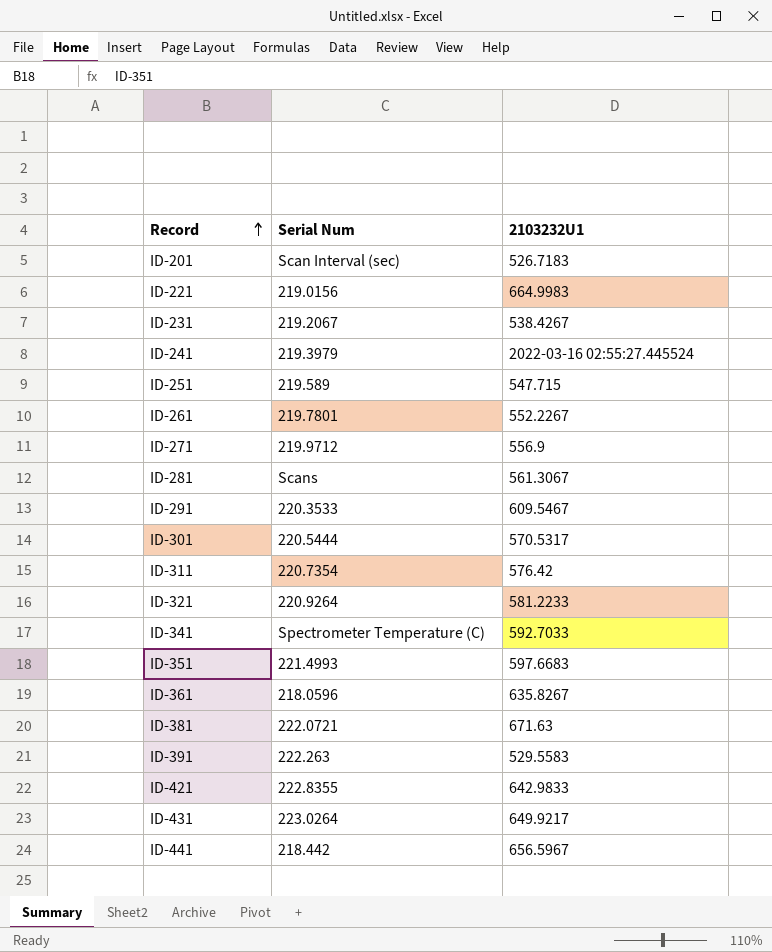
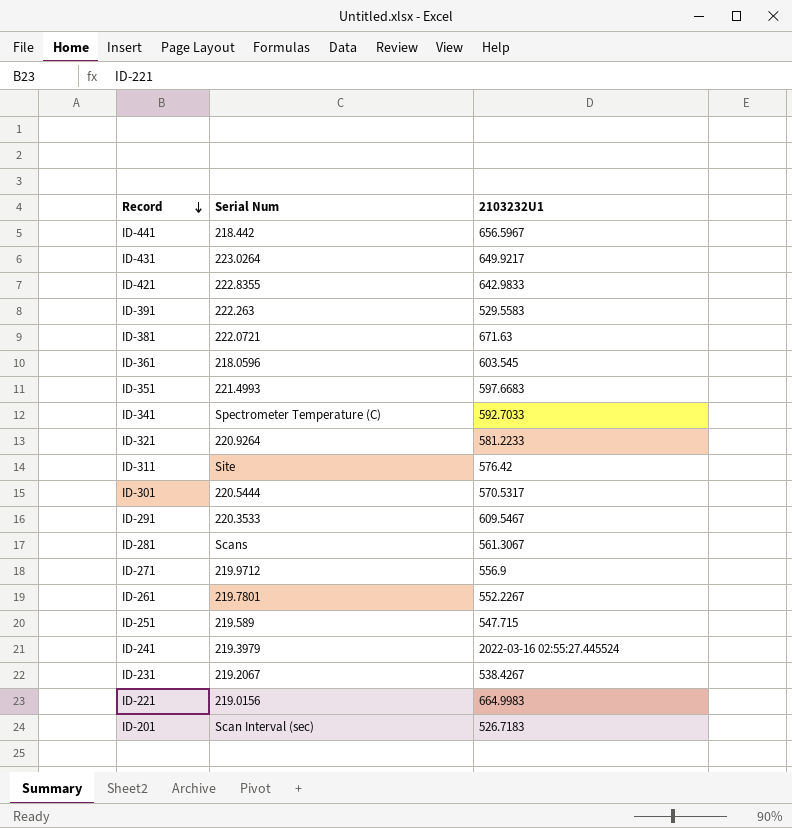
row order: Record ascending -> Record descending
ID-361 | 2103232U1: 635.8267 -> 603.545
ID-311 | Serial Num: 220.7354 -> Site

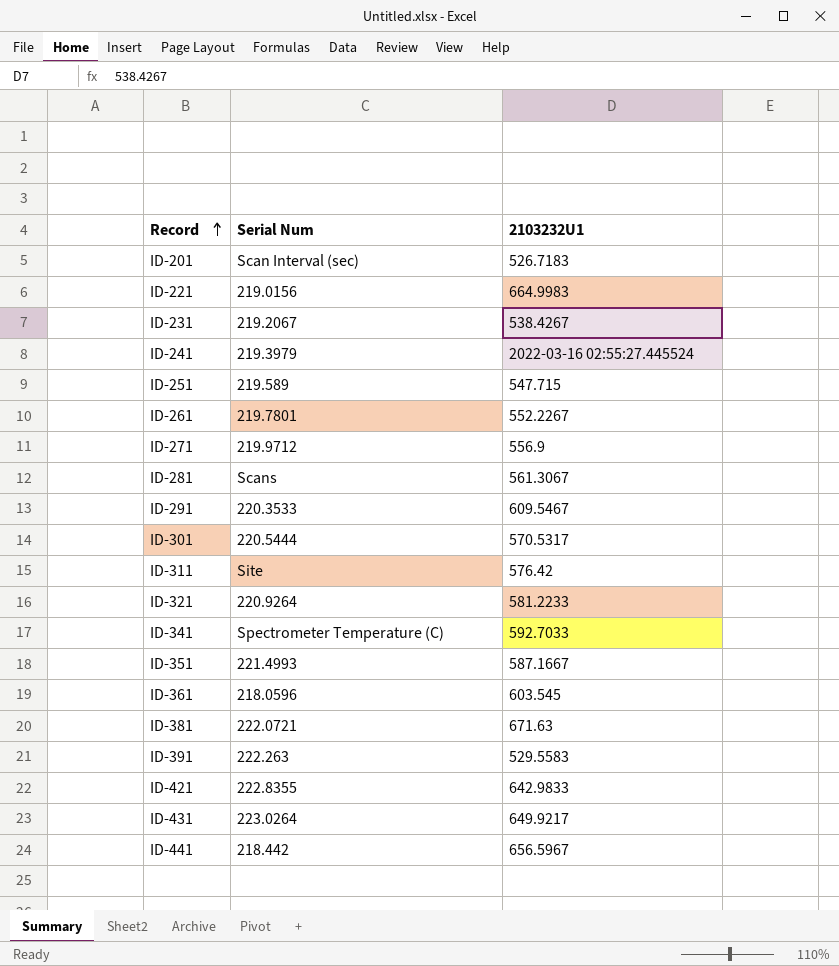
row order: Record descending -> Record ascending
ID-351 | 2103232U1: 597.6683 -> 587.1667

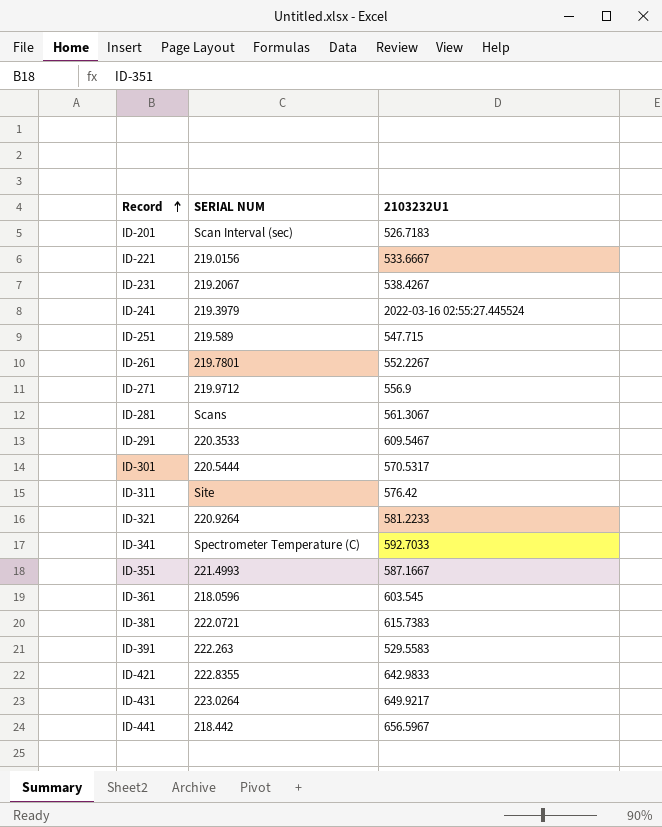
column name: Serial Num -> SERIAL NUM
ID-221 | 2103232U1: 664.9983 -> 533.6667
ID-381 | 2103232U1: 671.63 -> 615.7383

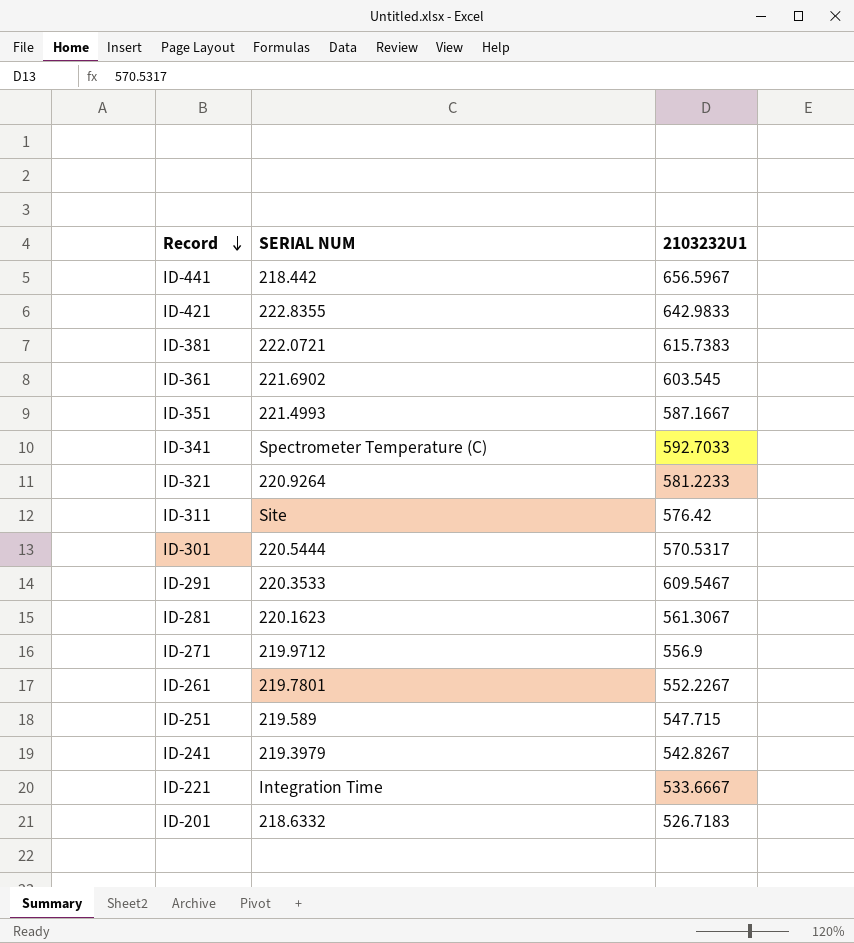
row order: Record ascending -> Record descending
row ID-231: 219.2067 | 538.4267 -> none
row ID-391: 222.263 | 529.5583 -> none
row ID-431: 223.0264 | 649.9217 -> none
ID-361 | SERIAL NUM: 218.0596 -> 221.6902
ID-281 | SERIAL NUM: Scans -> 220.1623
ID-241 | 2103232U1: 2022-03-16 02:55:27.445524 -> 542.8267
ID-221 | SERIAL NUM: 219.0156 -> Integration Time
ID-201 | SERIAL NUM: Scan Interval (sec) -> 218.6332

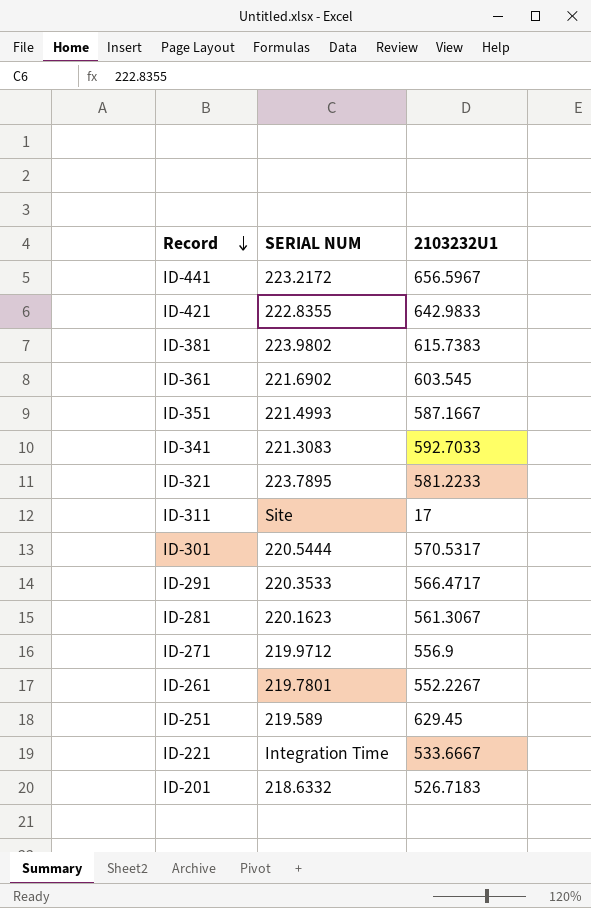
row ID-241: 219.3979 | 542.8267 -> none
ID-441 | SERIAL NUM: 218.442 -> 223.2172
ID-381 | SERIAL NUM: 222.0721 -> 223.9802
ID-341 | SERIAL NUM: Spectrometer Temperature (C) -> 221.3083
ID-321 | SERIAL NUM: 220.9264 -> 223.7895
ID-311 | 2103232U1: 576.42 -> 17
ID-291 | 2103232U1: 609.5467 -> 566.4717
ID-251 | 2103232U1: 547.715 -> 629.45

